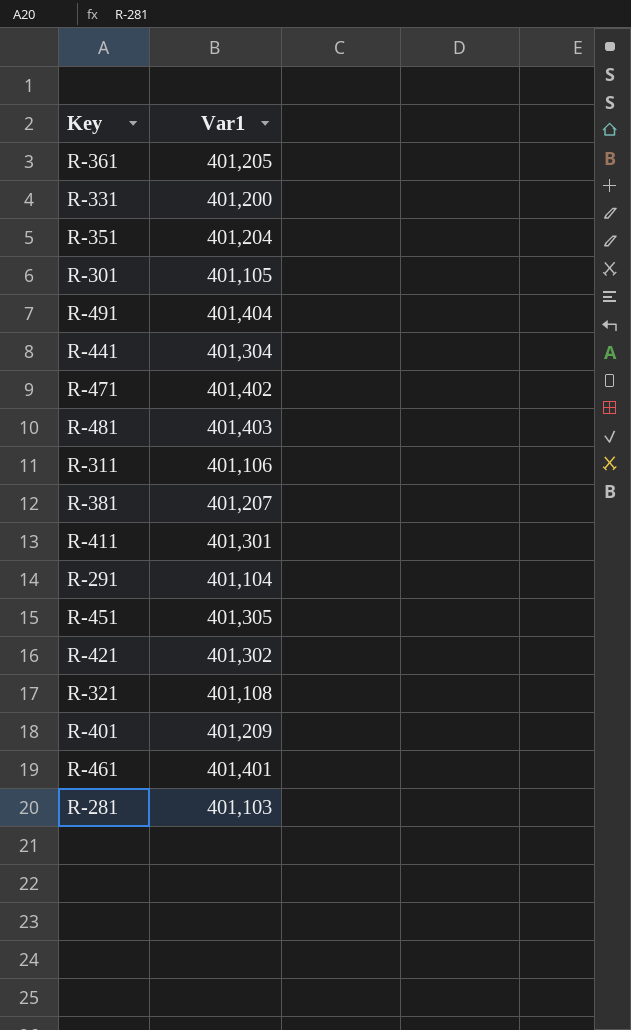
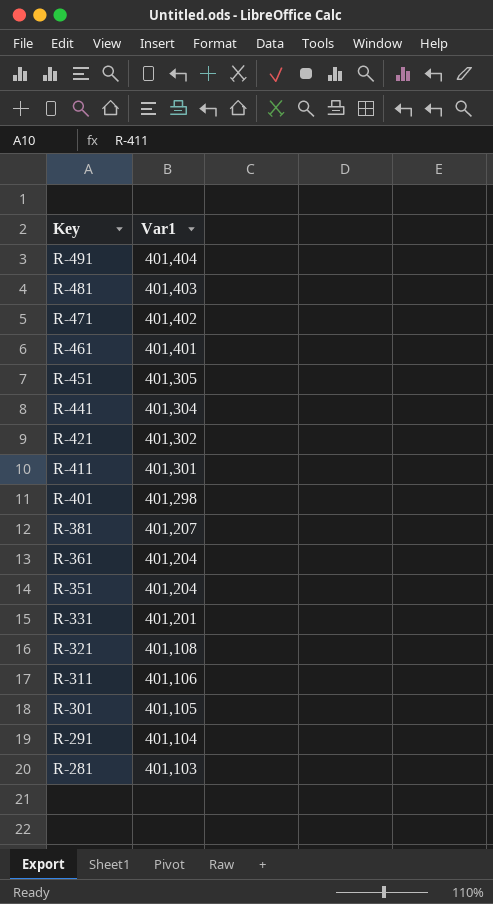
row order: none -> Key descending
R-401 | Var1: 401,209 -> 401,298
R-361 | Var1: 401,205 -> 401,204
R-331 | Var1: 401,200 -> 401,201

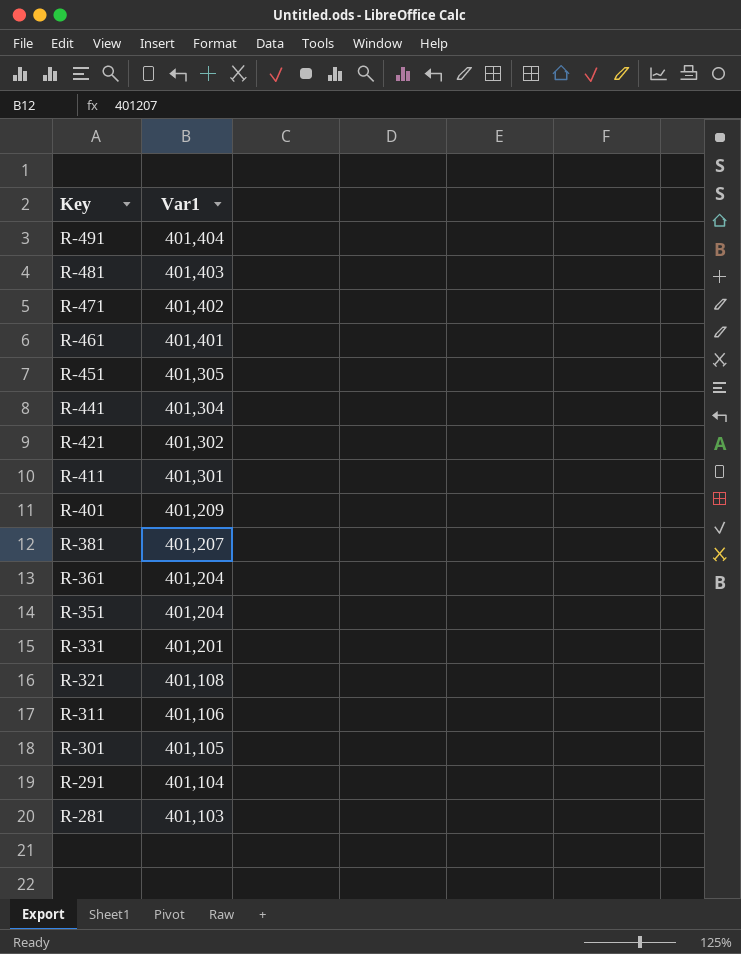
R-401 | Var1: 401,298 -> 401,209

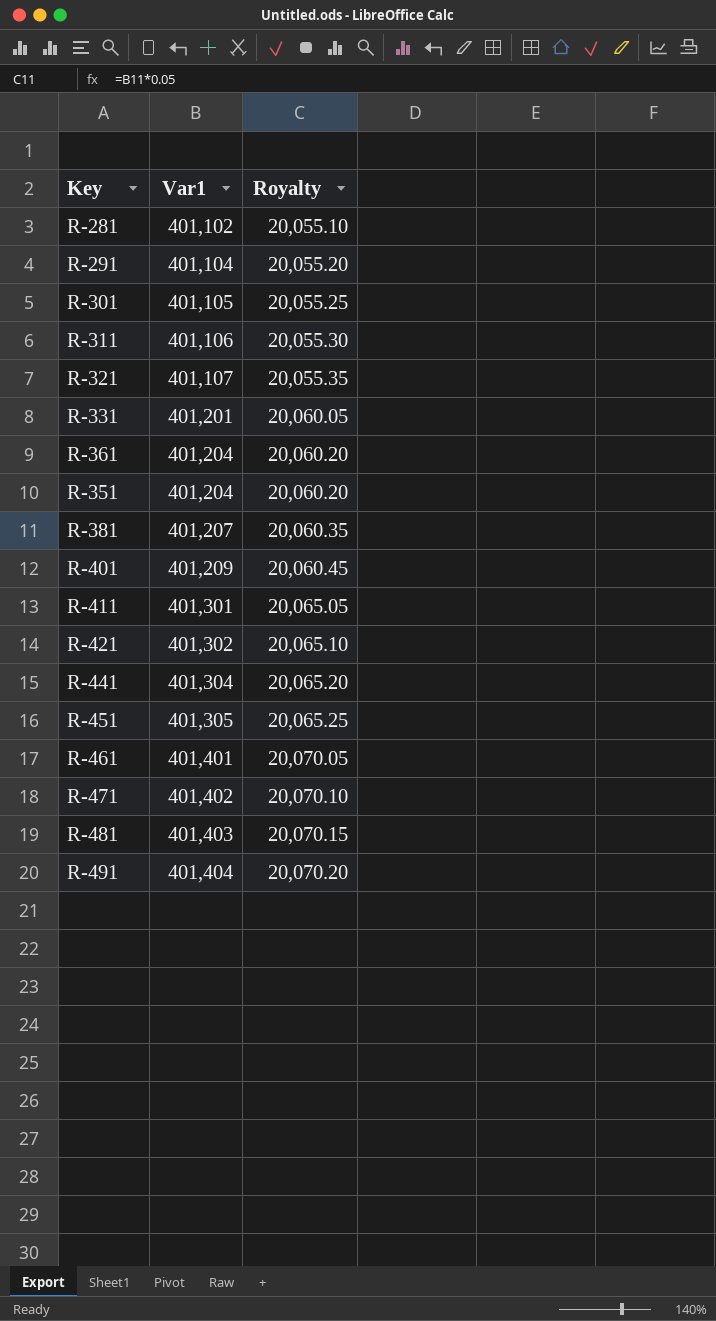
row order: Key descending -> Var1 ascending
column Royalty | formula: none -> [Var1] * 0.05
R-281 | Var1: 401,103 -> 401,102
R-321 | Var1: 401,108 -> 401,107

